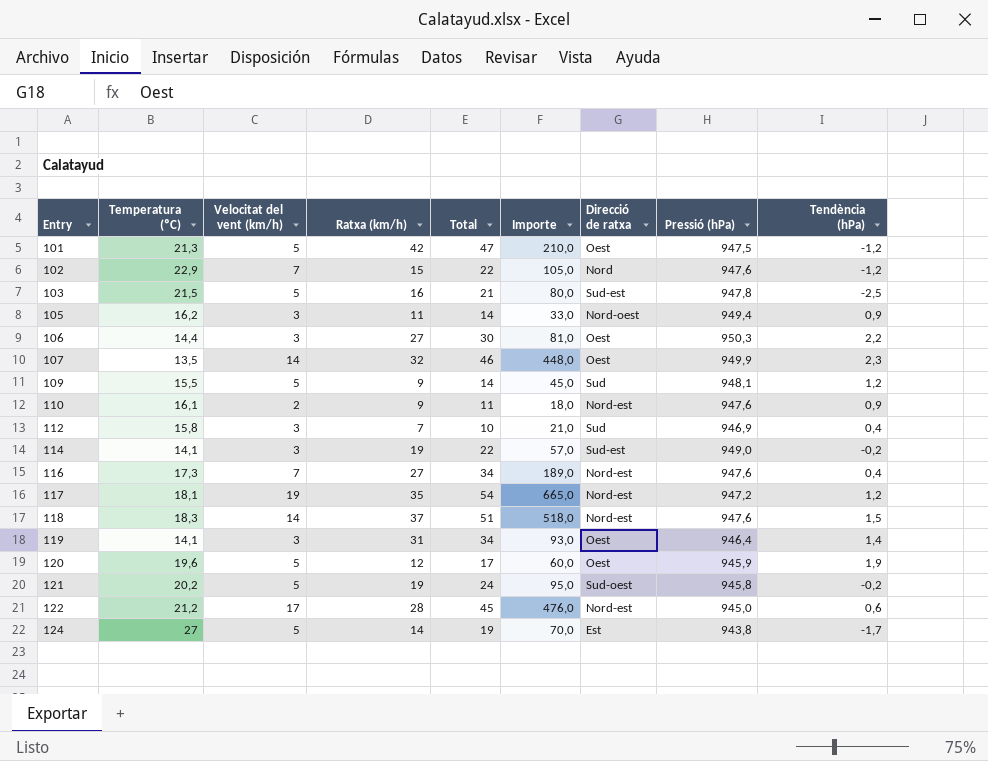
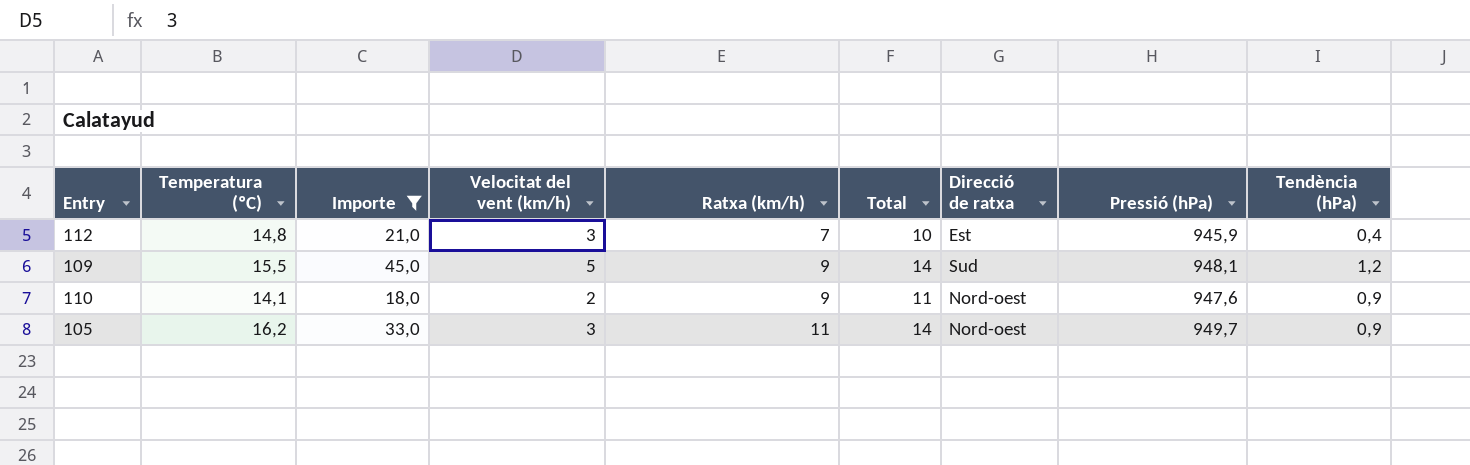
filter: none -> Importe <= 45,0
row order: Entry ascending -> Ratxa (km/h) ascending
column Importe | position: 6 -> 3
112 | Temperatura (ºC): 15,8 -> 14,8
112 | Direcció de ratxa: Sud -> Est
112 | Pressió (hPa): 946,9 -> 945,9
110 | Temperatura (ºC): 16,1 -> 14,1
110 | Direcció de ratxa: Nord-est -> Nord-oest
105 | Pressió (hPa): 949,4 -> 949,7

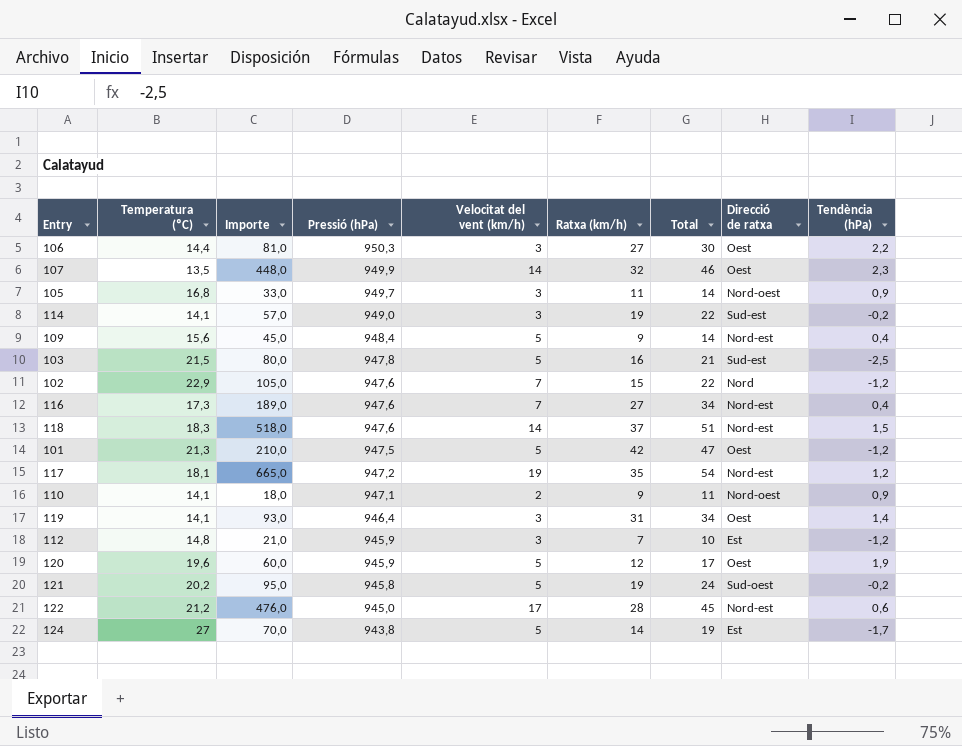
filter: Importe <= 45,0 -> none
row order: Ratxa (km/h) ascending -> Pressió (hPa) descending
column Pressió (hPa) | position: 8 -> 4
105 | Temperatura (ºC): 16,2 -> 16,8
109 | Temperatura (ºC): 15,5 -> 15,6
109 | Pressió (hPa): 948,1 -> 948,4
109 | Direcció de ratxa: Sud -> Nord-est
109 | Tendència (hPa): 1,2 -> 0,4
110 | Pressió (hPa): 947,6 -> 947,1
112 | Tendència (hPa): 0,4 -> -1,2

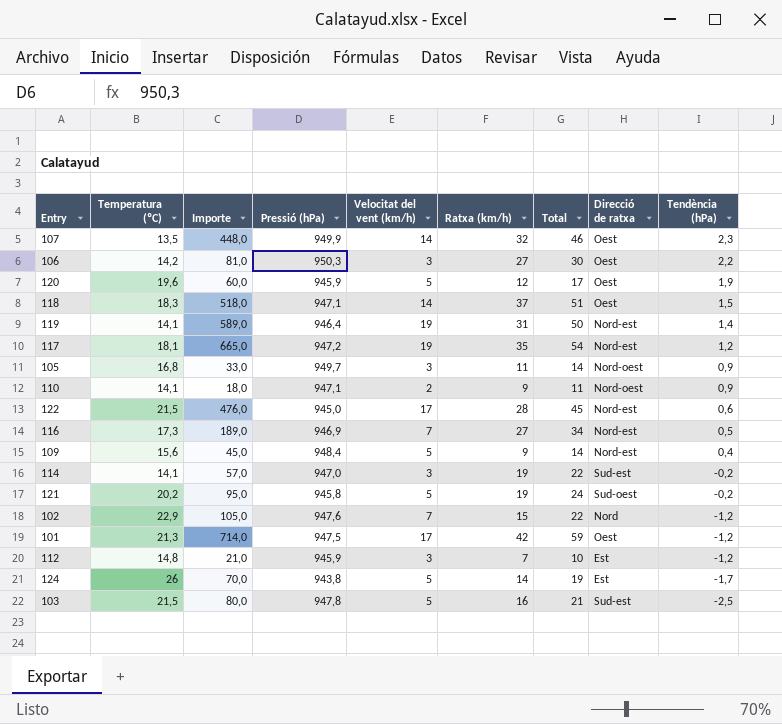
row order: Pressió (hPa) descending -> Tendència (hPa) descending
106 | Temperatura (ºC): 14,4 -> 14,2
118 | Pressió (hPa): 947,6 -> 947,1
118 | Direcció de ratxa: Nord-est -> Oest
119 | Importe: 93,0 -> 589,0
119 | Velocitat del vent (km/h): 3 -> 19
119 | Total: 34 -> 50
119 | Direcció de ratxa: Oest -> Nord-est
122 | Temperatura (ºC): 21,2 -> 21,5
116 | Pressió (hPa): 947,6 -> 946,9
116 | Tendència (hPa): 0,4 -> 0,5
114 | Pressió (hPa): 949,0 -> 947,0
101 | Importe: 210,0 -> 714,0
101 | Velocitat del vent (km/h): 5 -> 17
101 | Total: 47 -> 59
124 | Temperatura (ºC): 27 -> 26

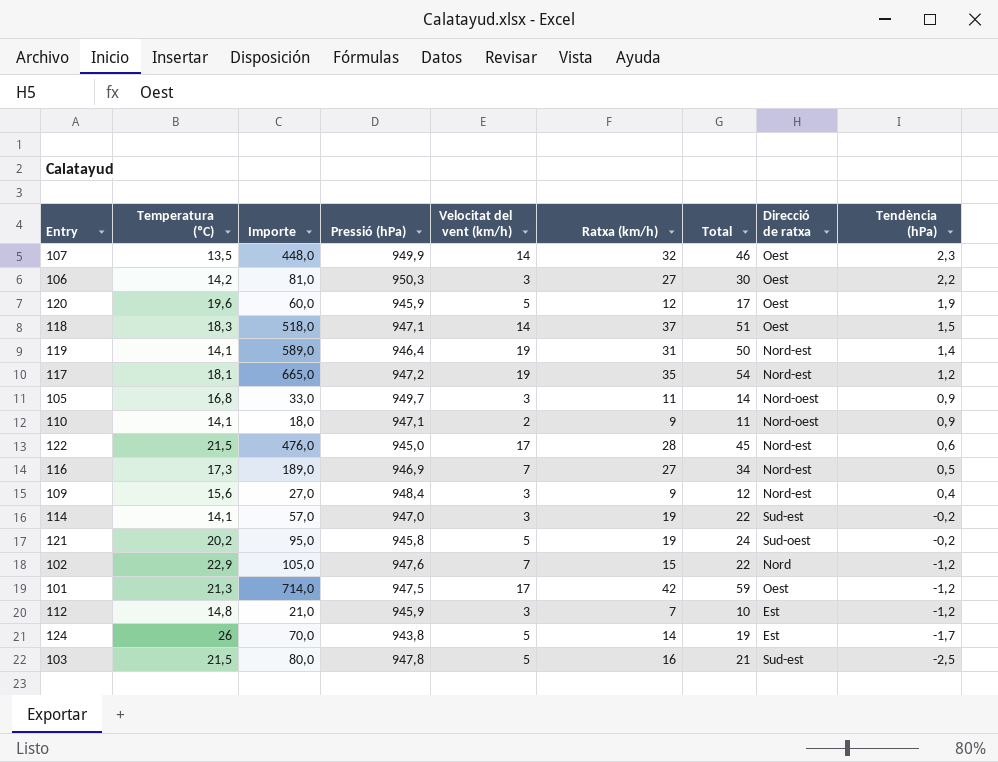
109 | Importe: 45,0 -> 27,0
109 | Velocitat del vent (km/h): 5 -> 3
109 | Total: 14 -> 12

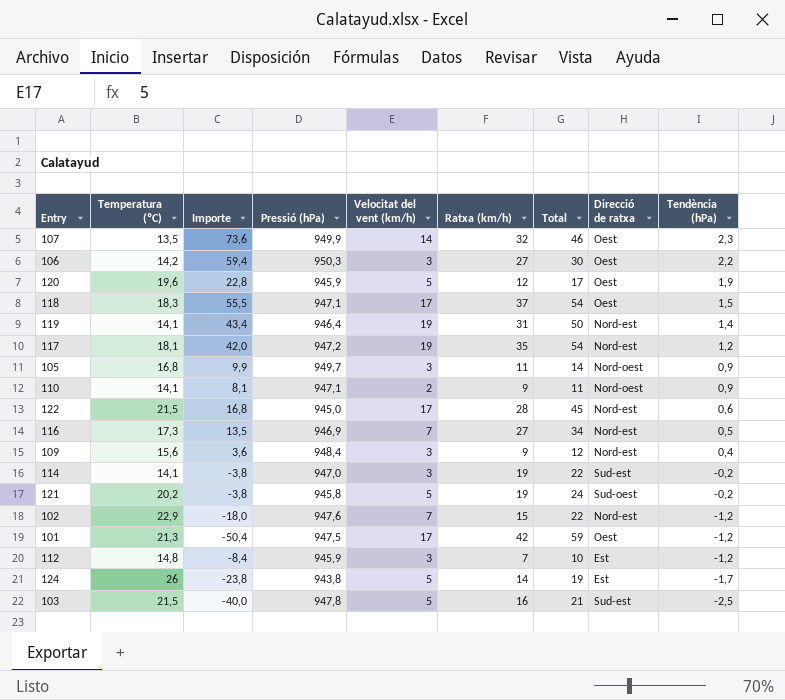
column Importe | formula: [Velocitat del vent (km/h)] * [Ratxa (km/h)] -> [Ratxa (km/h)] * [Tendència (hPa)]
118 | Velocitat del vent (km/h): 14 -> 17
118 | Total: 51 -> 54
102 | Direcció de ratxa: Nord -> Nord-est

